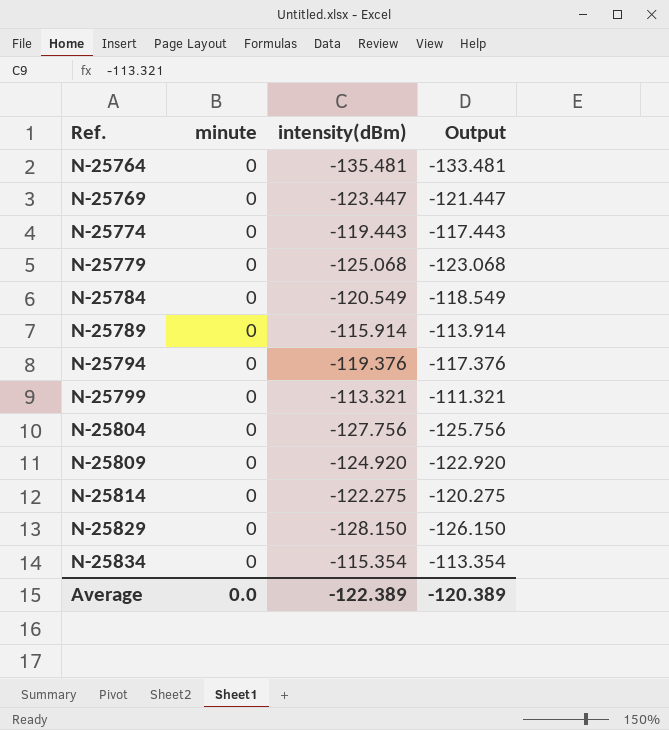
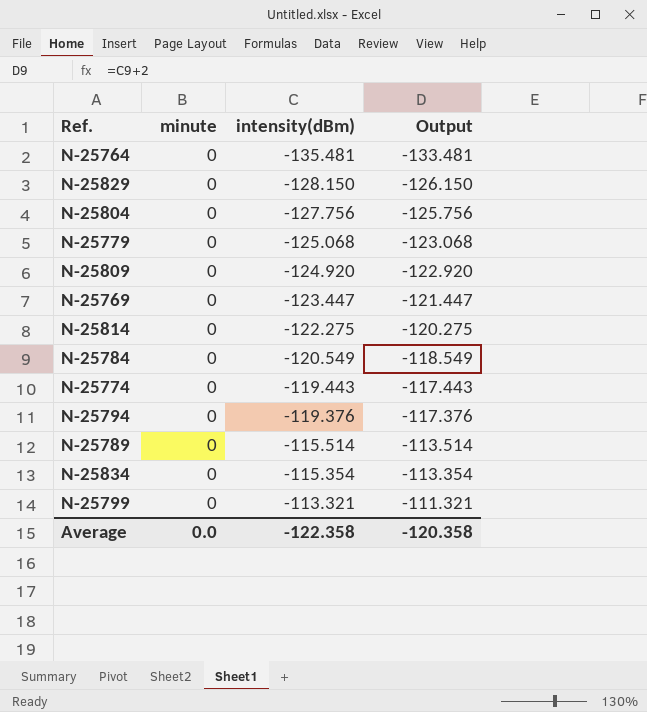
row order: Ref. ascending -> intensity(dBm) ascending
N-25789 | intensity(dBm): -115.914 -> -115.514
N-25789 | Output: -113.914 -> -113.514
Average | intensity(dBm): -122.389 -> -122.358
Average | Output: -120.389 -> -120.358

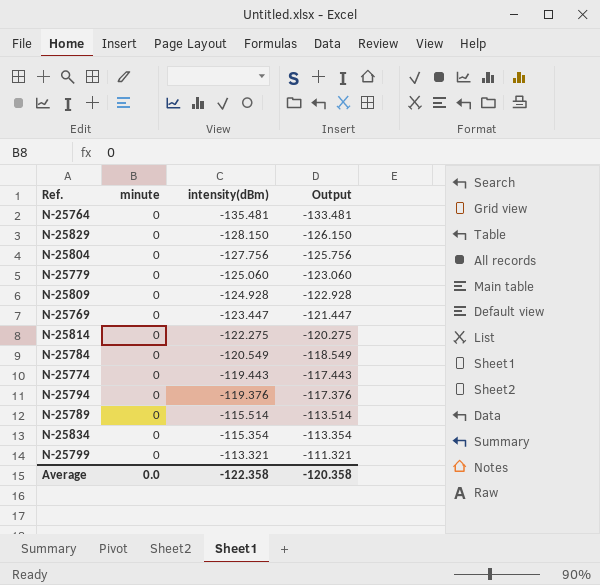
N-25779 | intensity(dBm): -125.068 -> -125.060
N-25779 | Output: -123.068 -> -123.060
N-25809 | intensity(dBm): -124.920 -> -124.928
N-25809 | Output: -122.920 -> -122.928

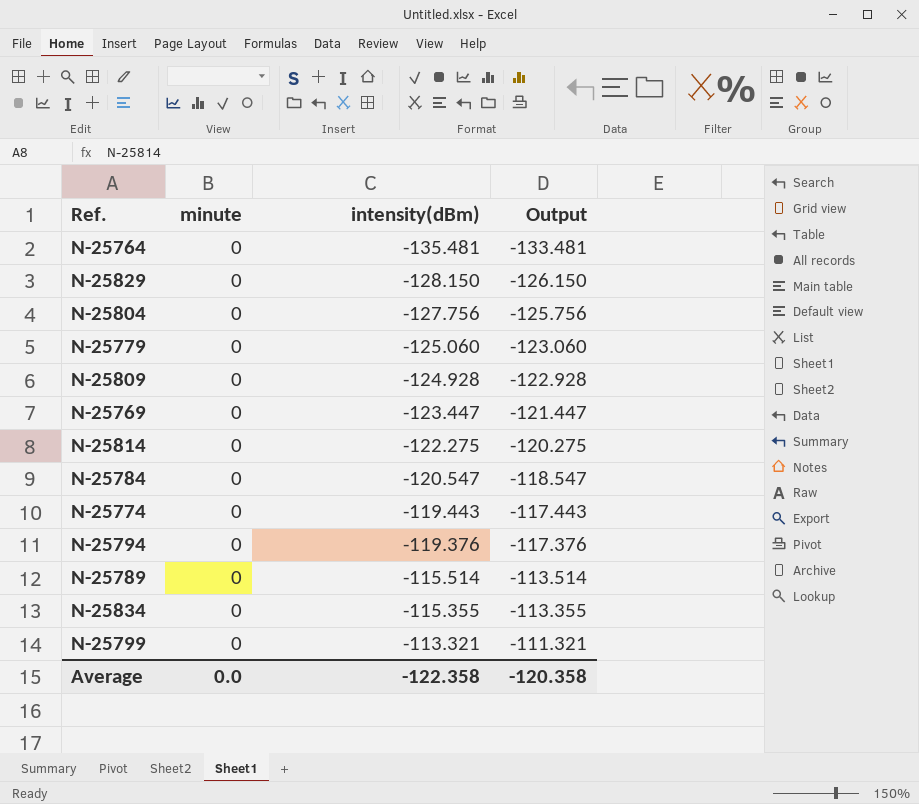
N-25784 | intensity(dBm): -120.549 -> -120.547
N-25784 | Output: -118.549 -> -118.547
N-25834 | intensity(dBm): -115.354 -> -115.355
N-25834 | Output: -113.354 -> -113.355

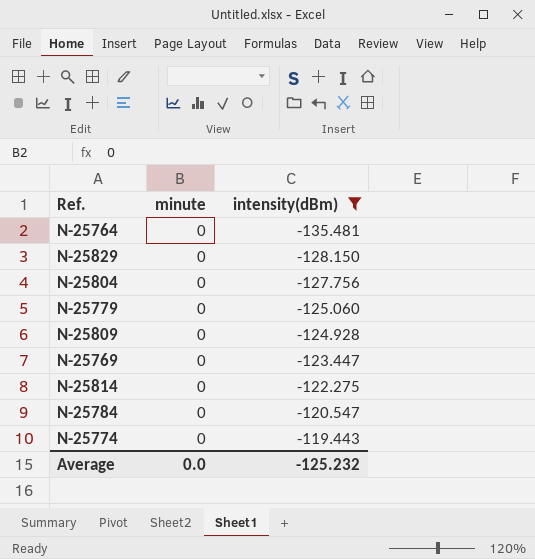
filter: none -> intensity(dBm) <= -119.443
column Output | formula: [intensity(dBm)] + 2 -> none
Average | intensity(dBm): -122.358 -> -125.232

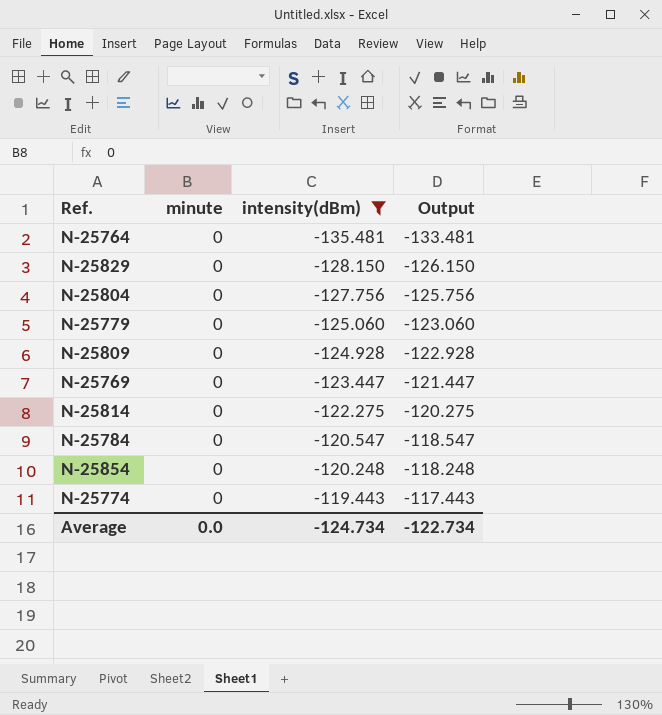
column Output | formula: none -> [intensity(dBm)] + 2
row N-25854: none -> 0 | -120.248 | -118.248
Average | intensity(dBm): -125.232 -> -124.734

